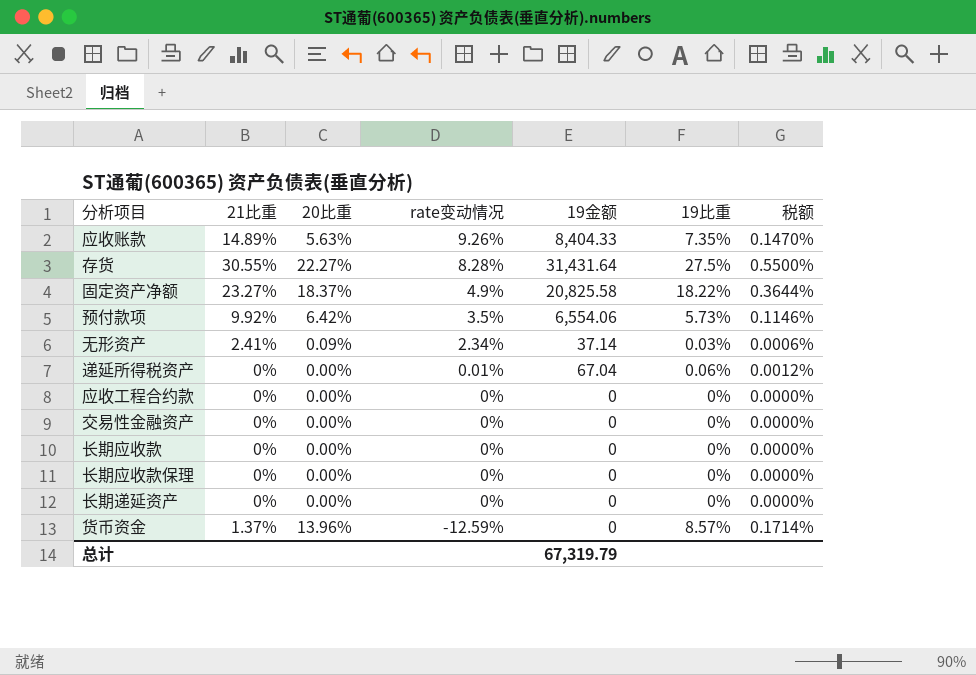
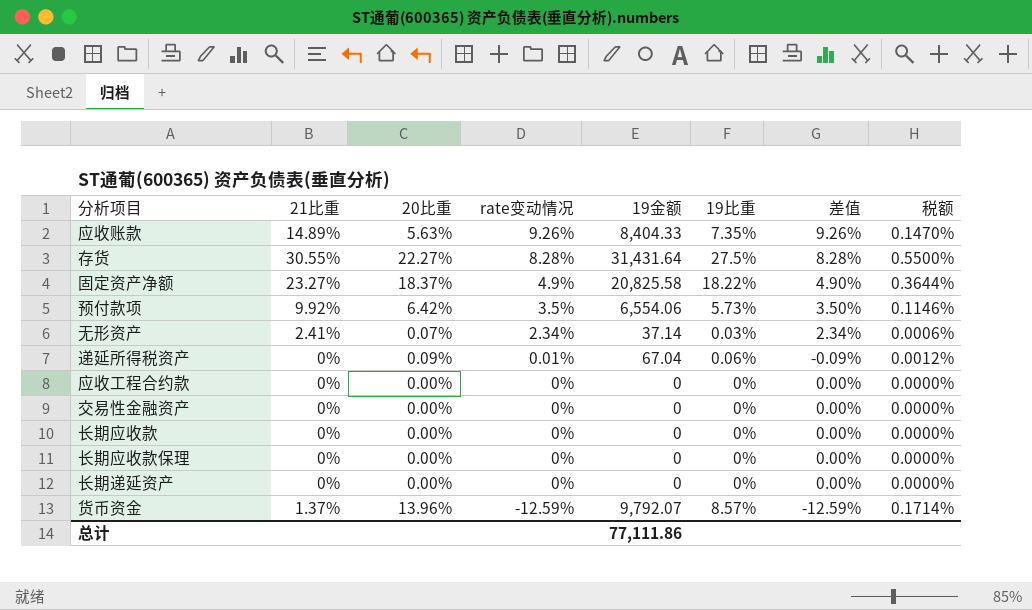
column 差值 | formula: none -> [21比重] - [20比重]
无形资产 | 20比重: 0.09% -> 0.07%
递延所得税资产 | 20比重: 0.00% -> 0.09%
货币资金 | 19金额: 0 -> 9,792.07
总计 | 19金额: 67,319.79 -> 77,111.86

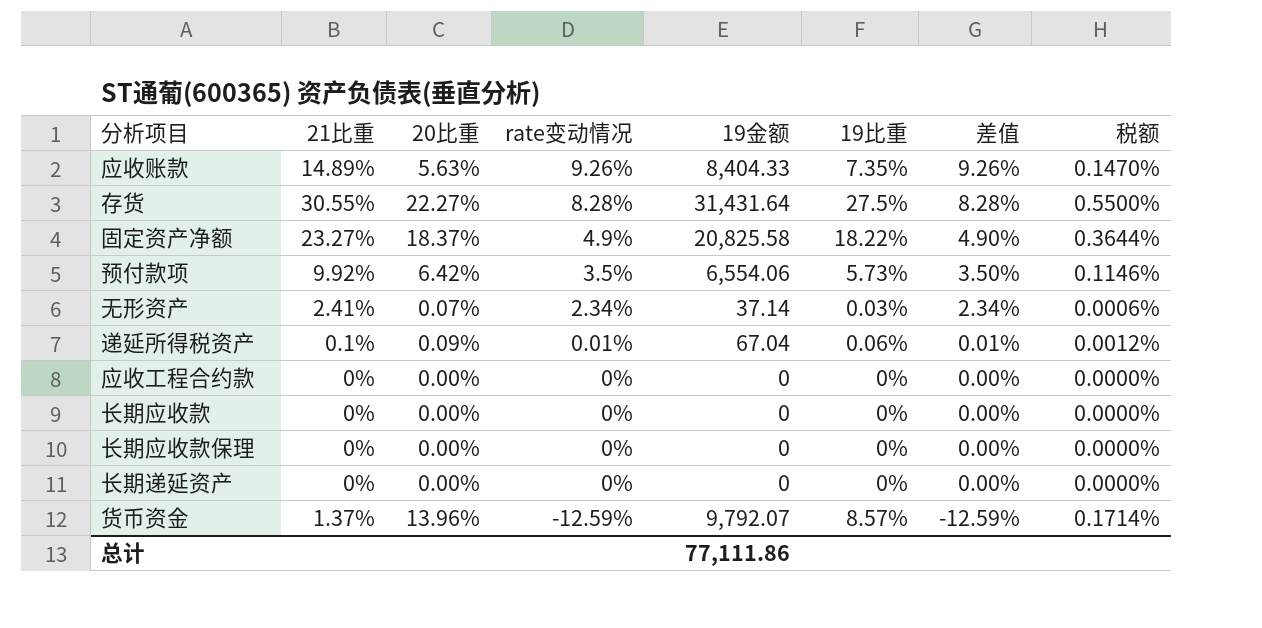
row 交易性金融资产: 0% | 0.00% | 0% | 0 | 0% | 0.00% | 0.0000% -> none
递延所得税资产 | 21比重: 0% -> 0.1%
递延所得税资产 | 差值: -0.09% -> 0.01%

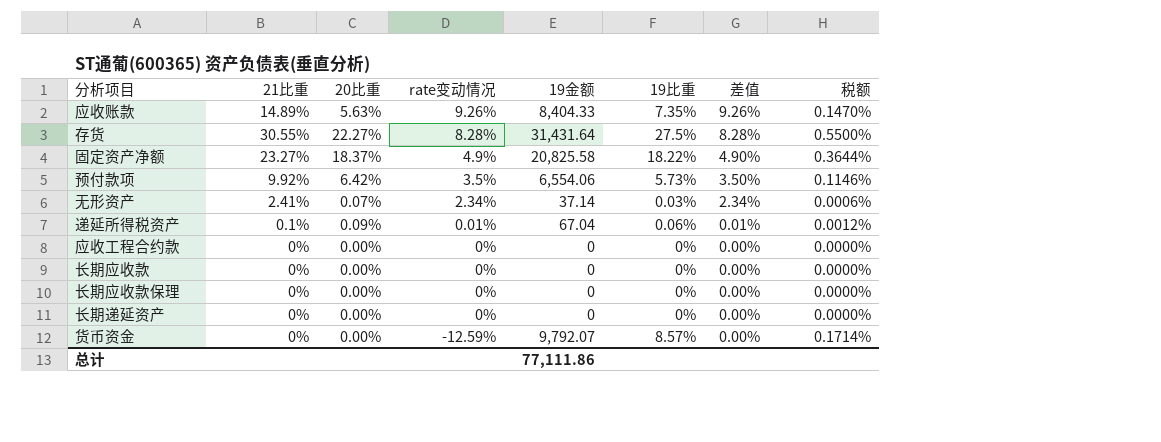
货币资金 | 21比重: 1.37% -> 0%
货币资金 | 20比重: 13.96% -> 0.00%
货币资金 | 差值: -12.59% -> 0.00%

